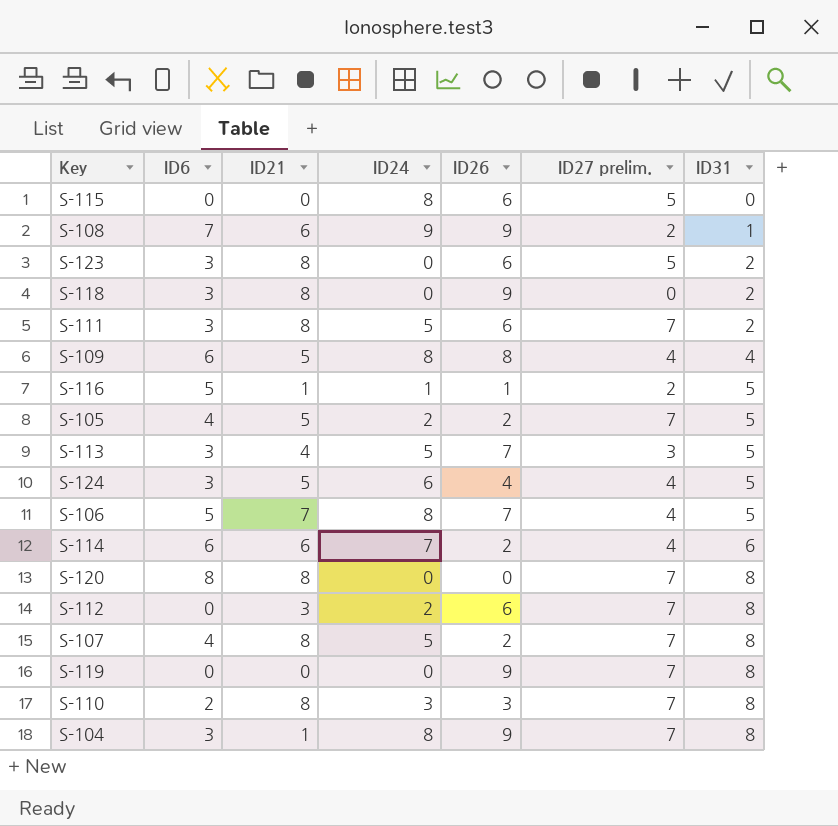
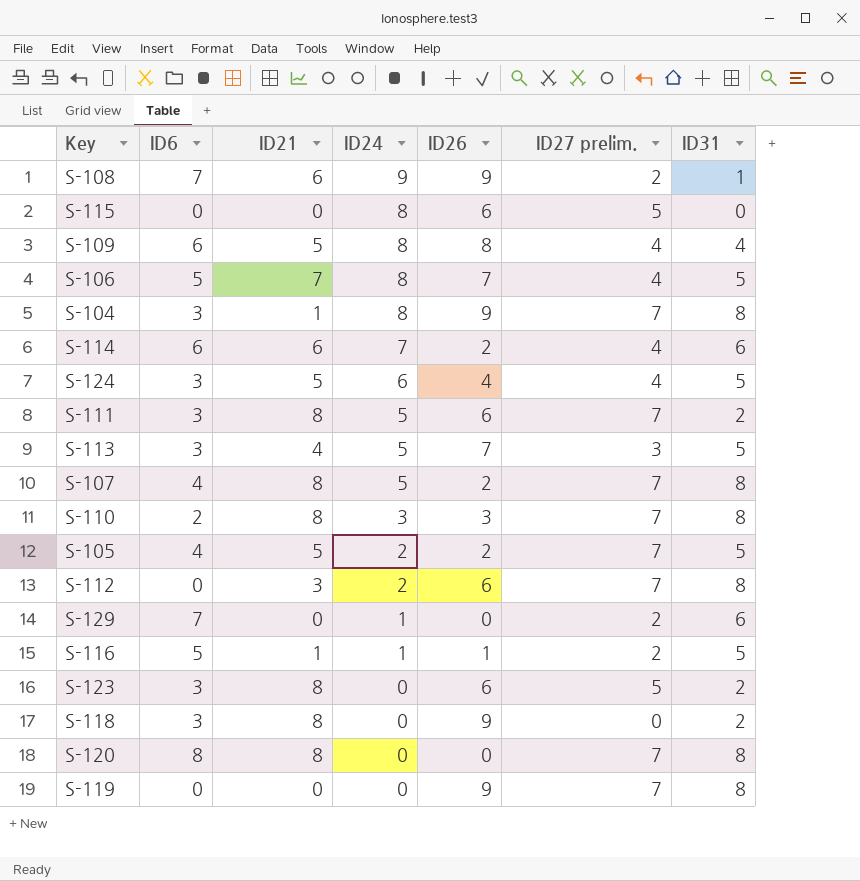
row order: ID31 ascending -> ID24 descending
row S-129: none -> 7 | 0 | 1 | 0 | 2 | 6

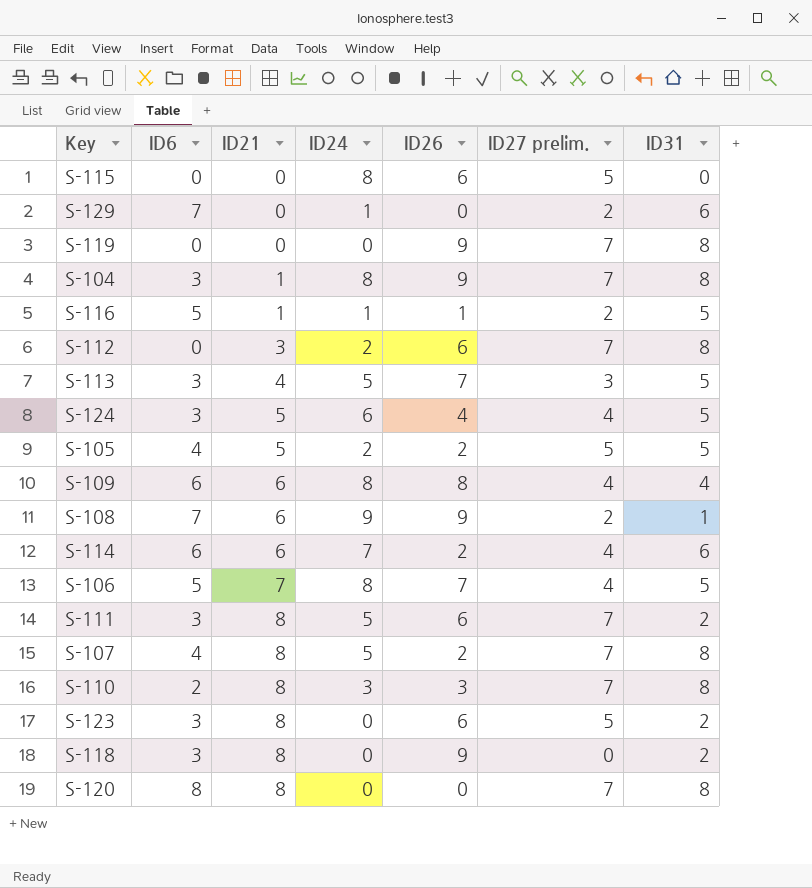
row order: ID24 descending -> ID21 ascending
S-105 | ID27 prelim.: 7 -> 5
S-109 | ID21: 5 -> 6

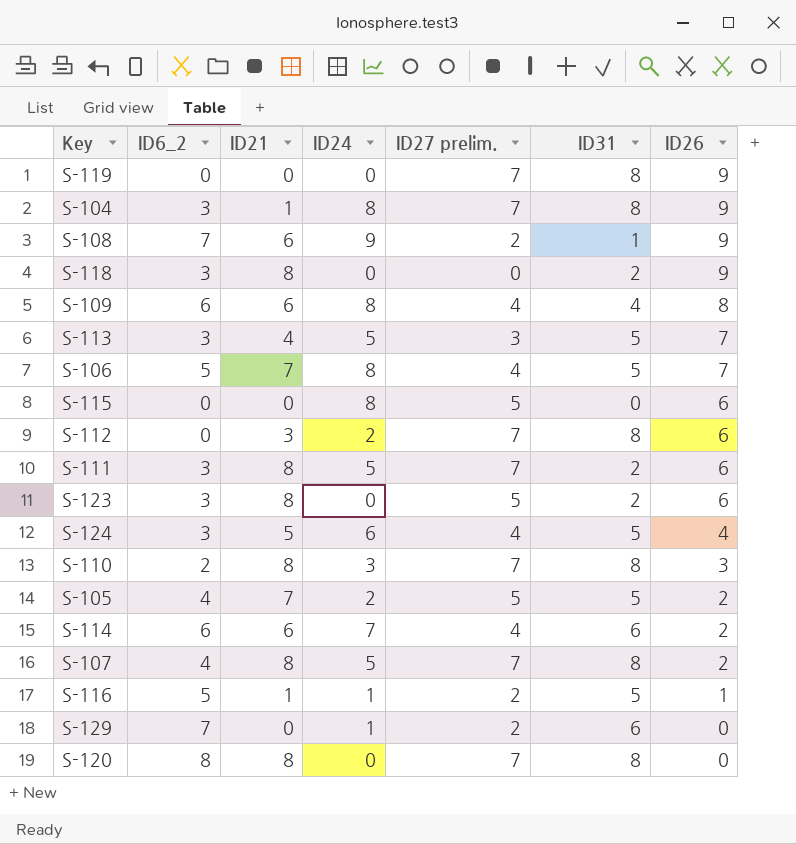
row order: ID21 ascending -> ID26 descending
column name: ID6 -> ID6_2
column ID26 | position: 5 -> 7
S-105 | ID21: 5 -> 7

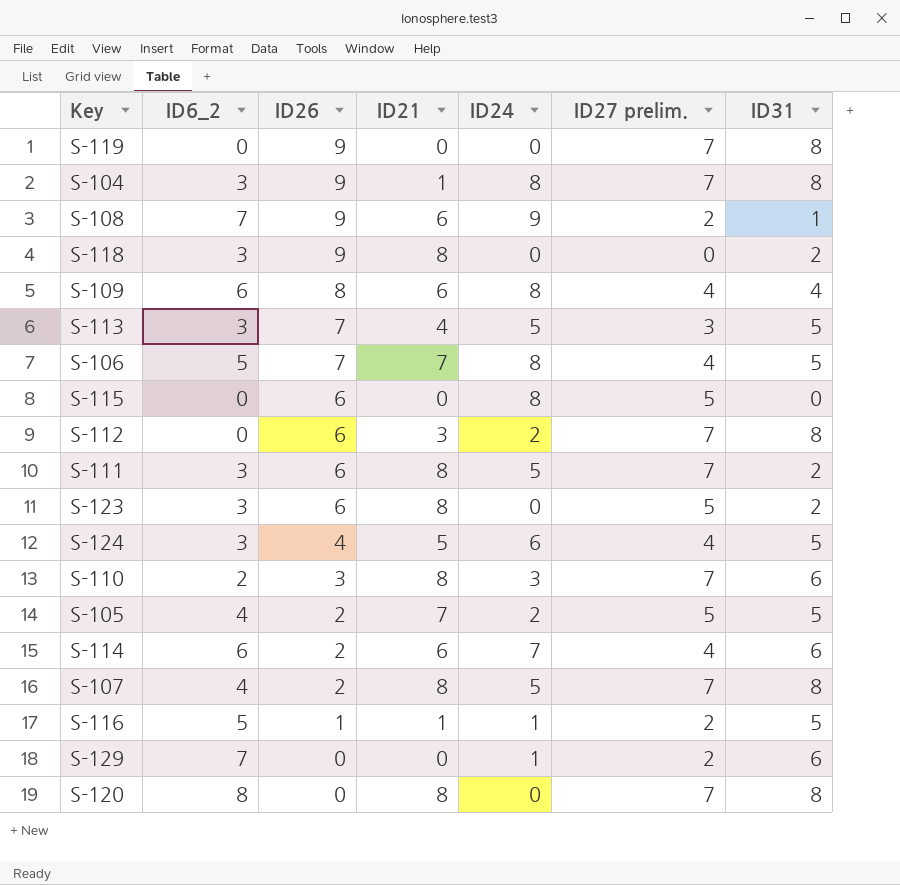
column ID26 | position: 7 -> 3
S-110 | ID31: 8 -> 6

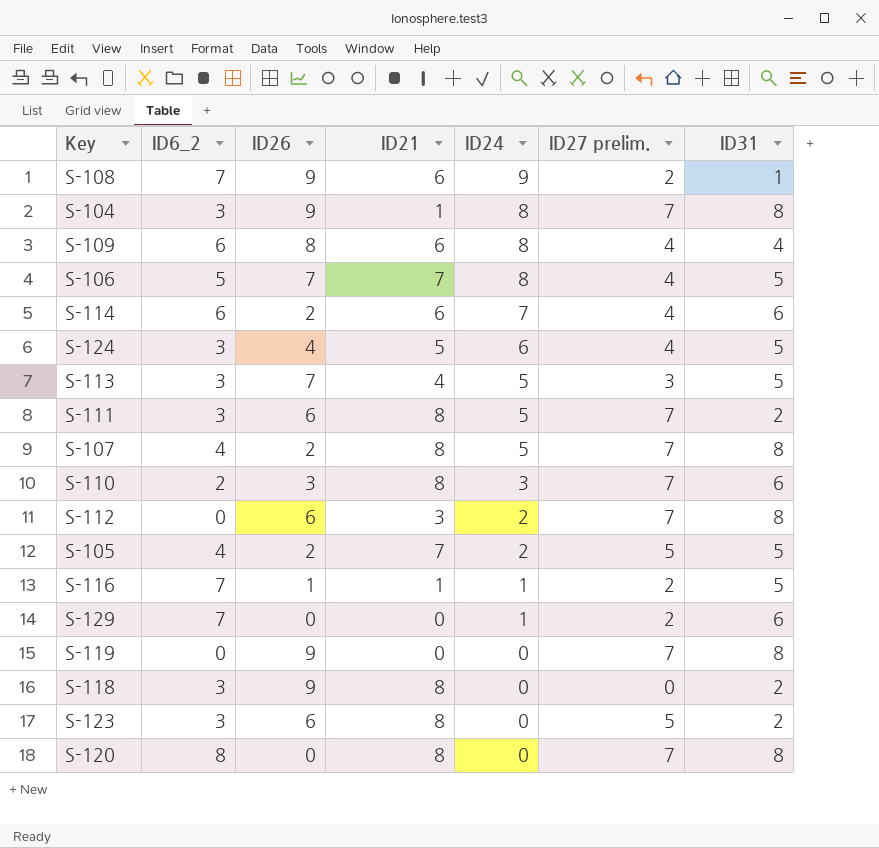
row order: ID26 descending -> ID24 descending
row S-115: 0 | 6 | 0 | 8 | 5 | 0 -> none
S-116 | ID6_2: 5 -> 7

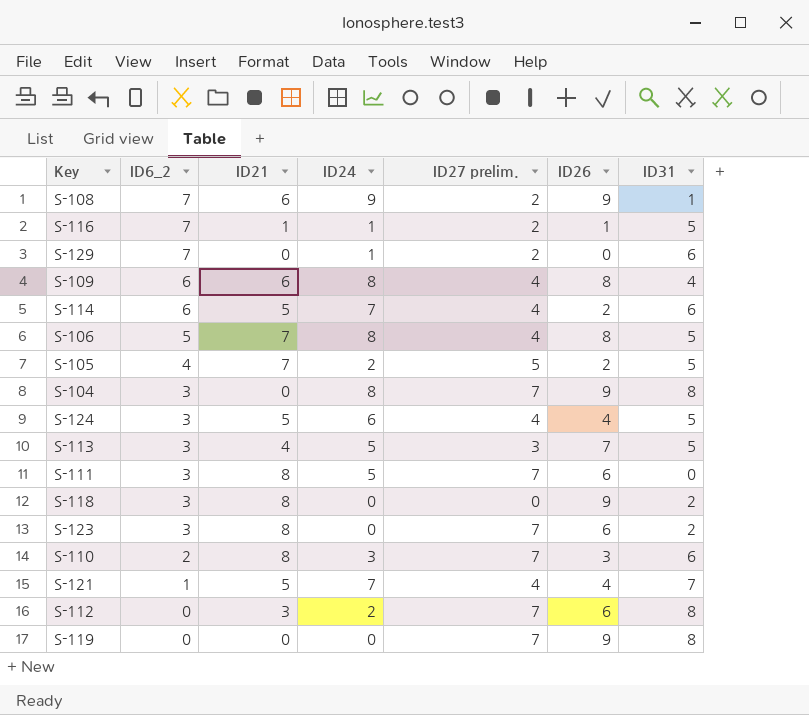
row order: ID24 descending -> ID6_2 descending
column ID26 | position: 3 -> 6
row S-107: 4 | 2 | 8 | 5 | 7 | 8 -> none
row S-120: 8 | 0 | 8 | 0 | 7 | 8 -> none
S-114 | ID21: 6 -> 5
S-106 | ID26: 7 -> 8
S-104 | ID21: 1 -> 0
S-111 | ID31: 2 -> 0
S-123 | ID27 prelim.: 5 -> 7
row S-121: none -> 1 | 5 | 7 | 4 | 4 | 7

